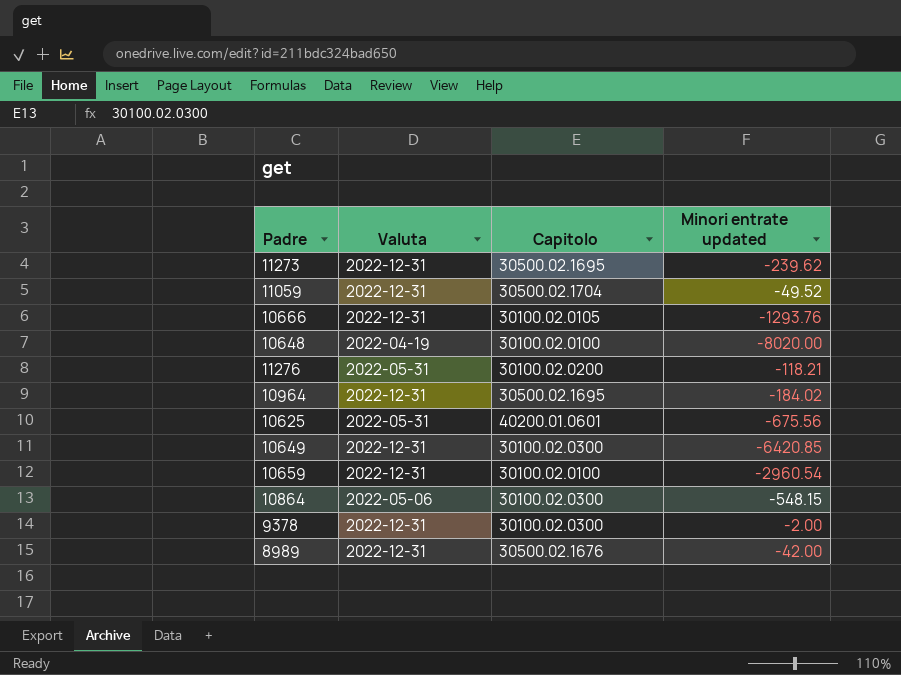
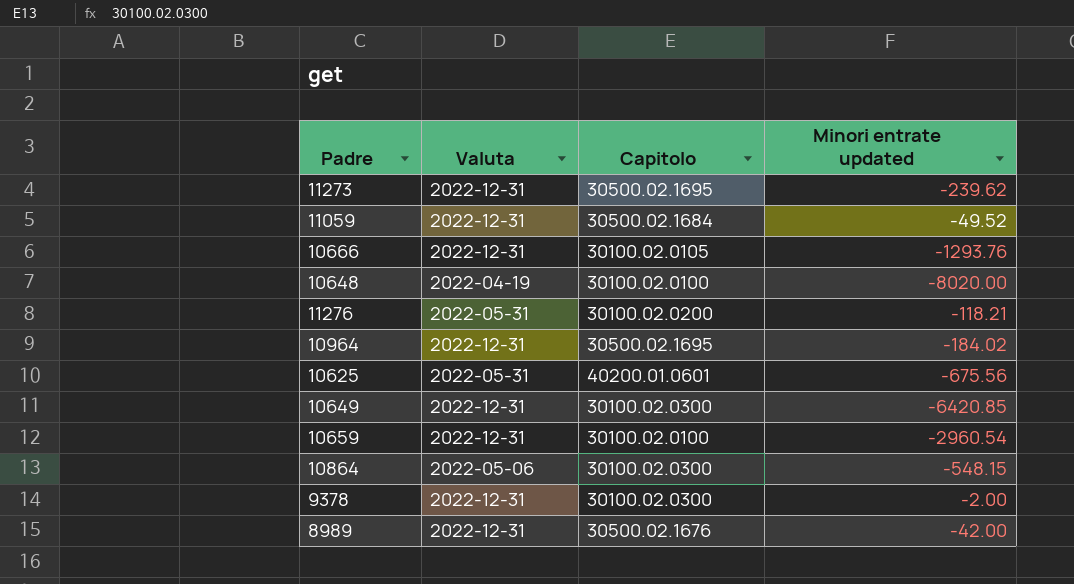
11059 | Capitolo: 30500.02.1704 -> 30500.02.1684

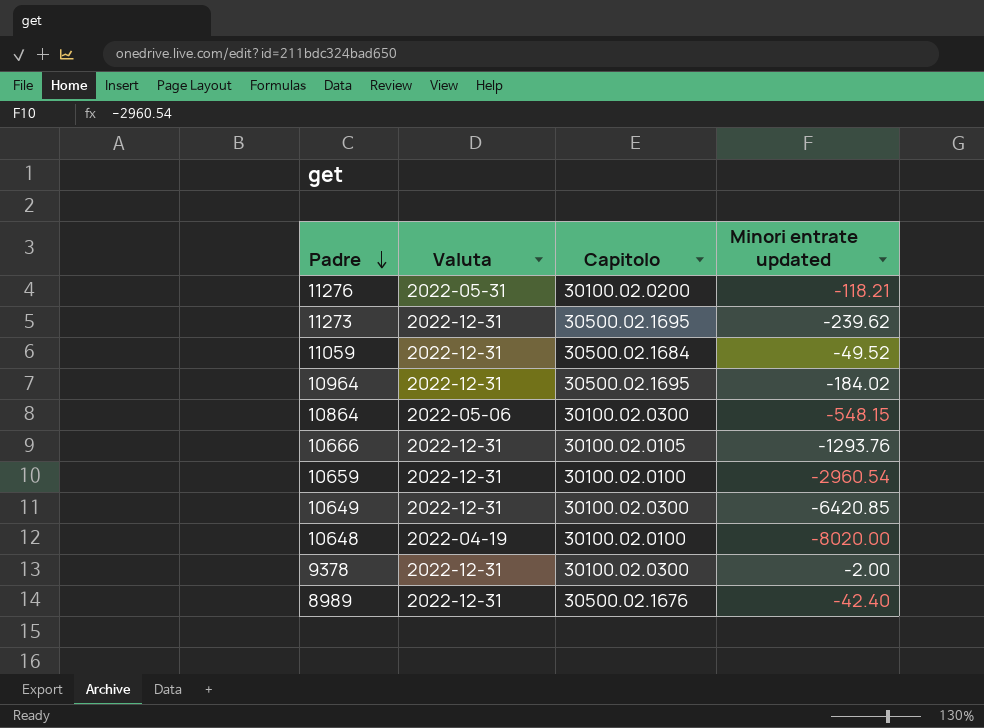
row order: none -> Padre descending
row 10625: 2022-05-31 | 40200.01.0601 | -675.56 -> none
8989 | Minori entrate updated: -42.00 -> -42.40

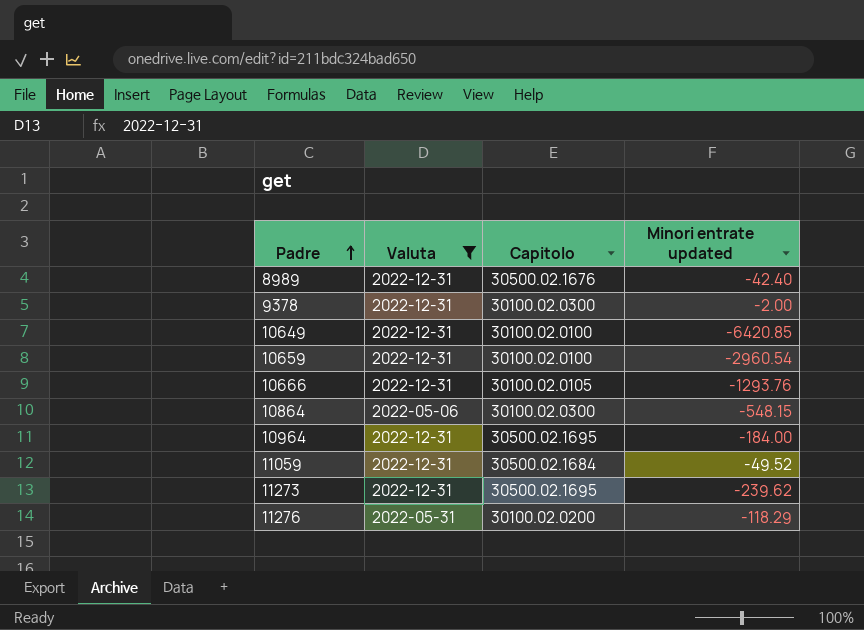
filter: none -> Valuta != 2022-04-19
row order: Padre descending -> Padre ascending
10649 | Capitolo: 30100.02.0300 -> 30100.02.0100
10964 | Minori entrate updated: -184.02 -> -184.00
11276 | Minori entrate updated: -118.21 -> -118.29

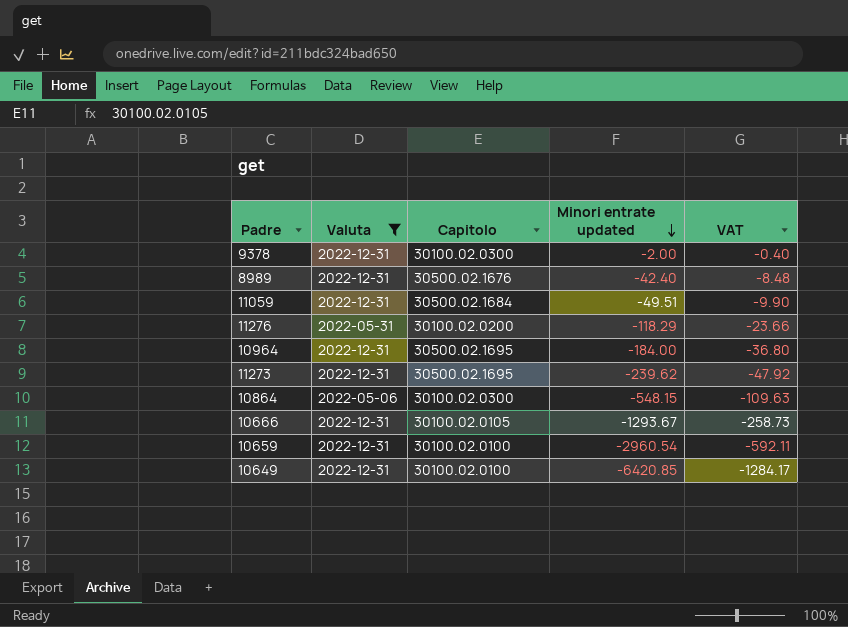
row order: Padre ascending -> Minori entrate updated descending
column VAT | formula: none -> [Minori entrate updated] * 0.2
11059 | Minori entrate updated: -49.52 -> -49.51
10666 | Minori entrate updated: -1293.76 -> -1293.67

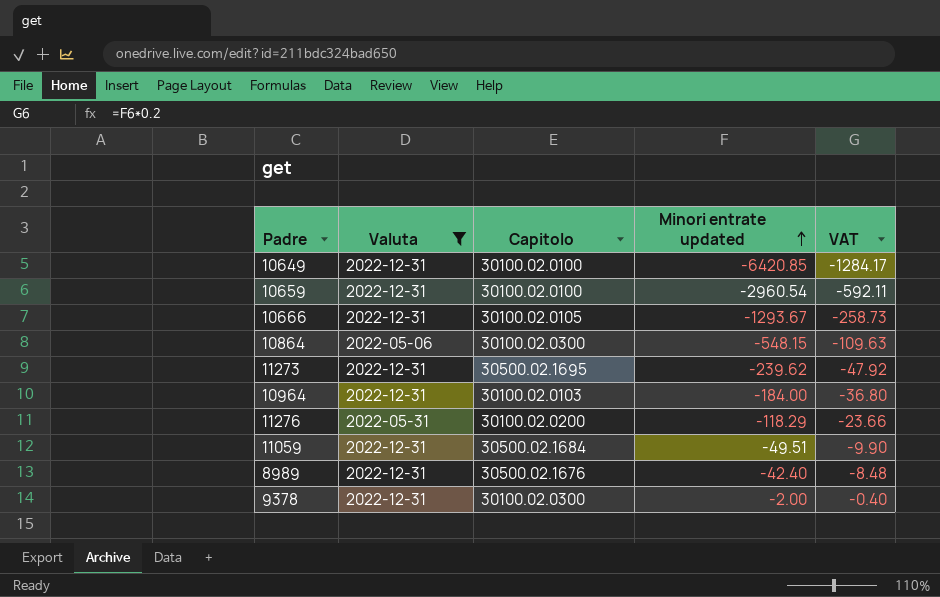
row order: Minori entrate updated descending -> Minori entrate updated ascending
10964 | Capitolo: 30500.02.1695 -> 30100.02.0103

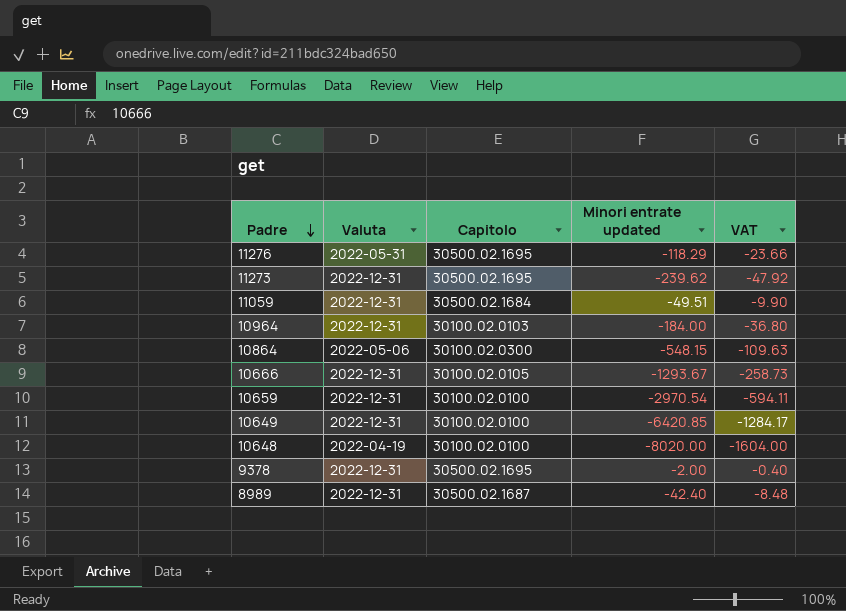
filter: Valuta != 2022-04-19 -> none
row order: Minori entrate updated ascending -> Padre descending
11276 | Capitolo: 30100.02.0200 -> 30500.02.1695
10659 | Minori entrate updated: -2960.54 -> -2970.54
10659 | VAT: -592.11 -> -594.11
9378 | Capitolo: 30100.02.0300 -> 30500.02.1695
8989 | Capitolo: 30500.02.1676 -> 30500.02.1687

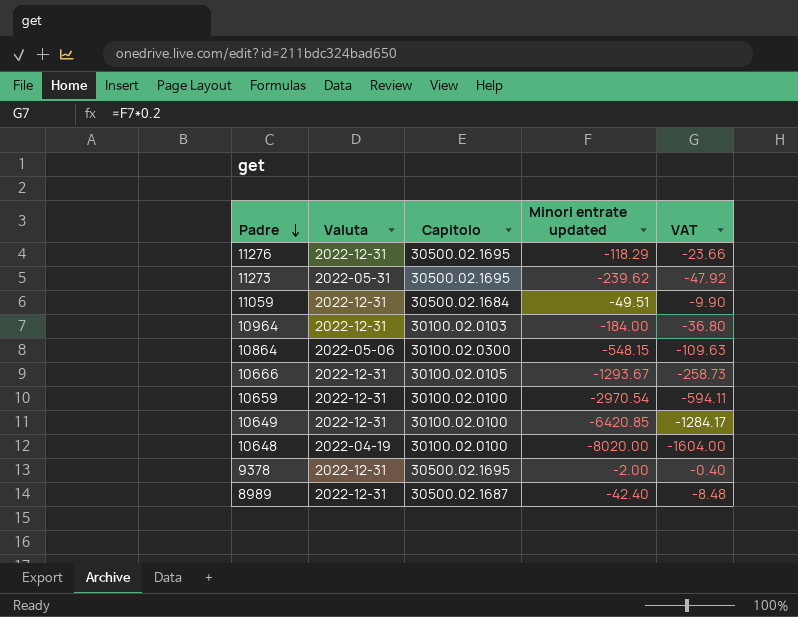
11276 | Valuta: 2022-05-31 -> 2022-12-31
11273 | Valuta: 2022-12-31 -> 2022-05-31

